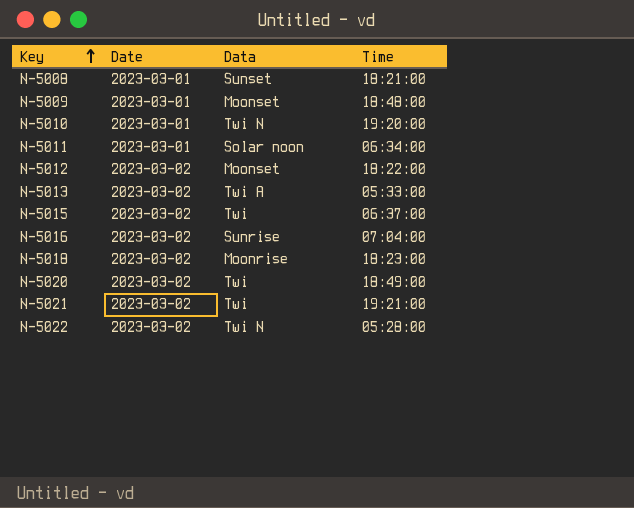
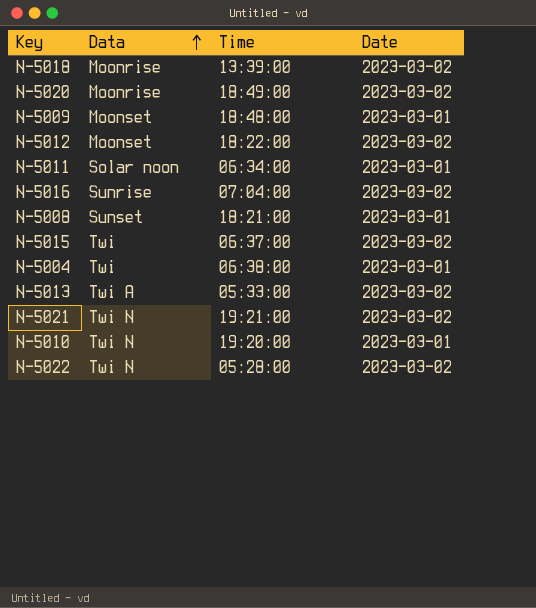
row order: Key ascending -> Data ascending
column Date | position: 2 -> 4
N-5018 | Time: 18:23:00 -> 13:39:00
N-5020 | Data: Twi -> Moonrise
row N-5004: none -> Twi | 06:38:00 | 2023-03-01
N-5021 | Data: Twi -> Twi N

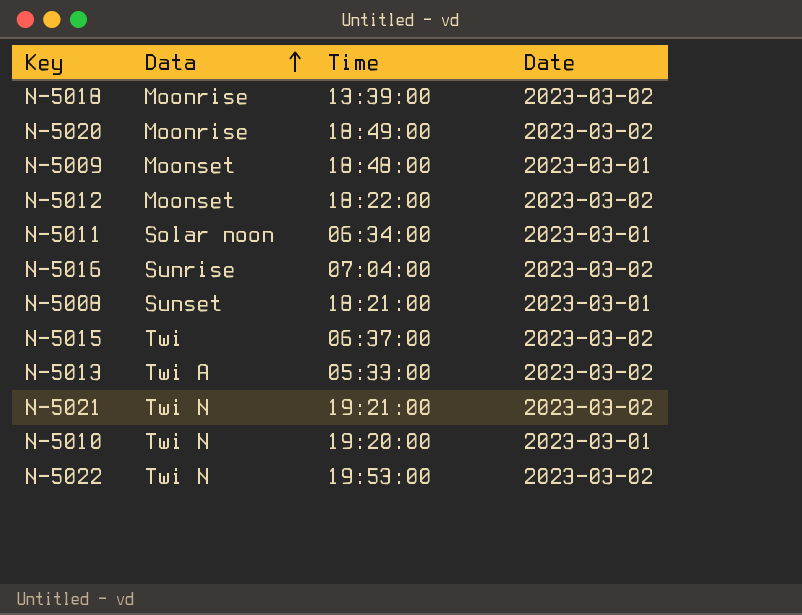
row N-5004: Twi | 06:38:00 | 2023-03-01 -> none
N-5022 | Time: 05:28:00 -> 19:53:00

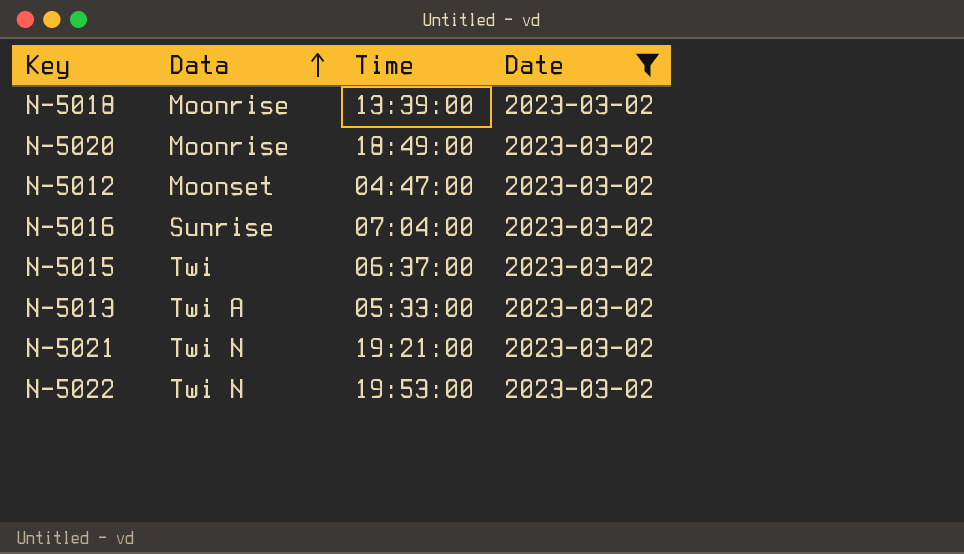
filter: none -> Date = 2023-03-02
N-5012 | Time: 18:22:00 -> 04:47:00

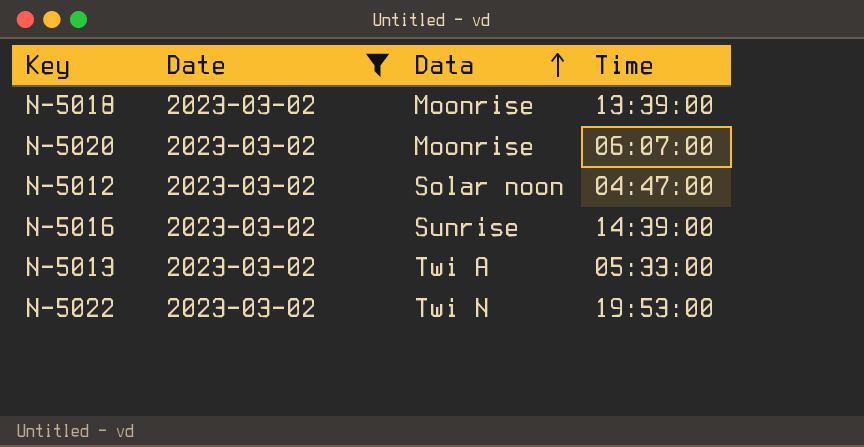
column Date | position: 4 -> 2
row N-5015: Twi | 06:37:00 | 2023-03-02 -> none
row N-5021: Twi N | 19:21:00 | 2023-03-02 -> none
N-5020 | Time: 18:49:00 -> 06:07:00
N-5012 | Data: Moonset -> Solar noon
N-5016 | Time: 07:04:00 -> 14:39:00

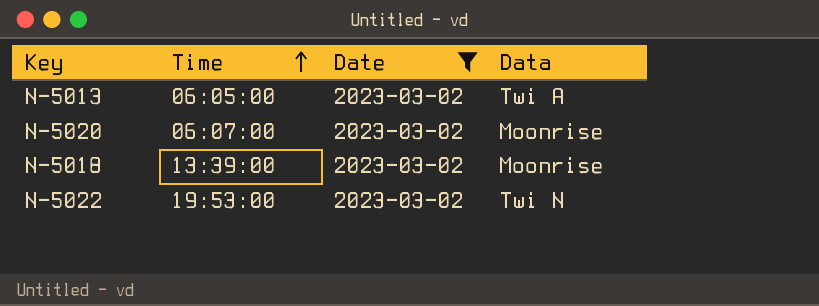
row order: Data ascending -> Time ascending
column Time | position: 4 -> 2
row N-5012: 2023-03-02 | Solar noon | 04:47:00 -> none
row N-5016: 2023-03-02 | Sunrise | 14:39:00 -> none
N-5013 | Time: 05:33:00 -> 06:05:00

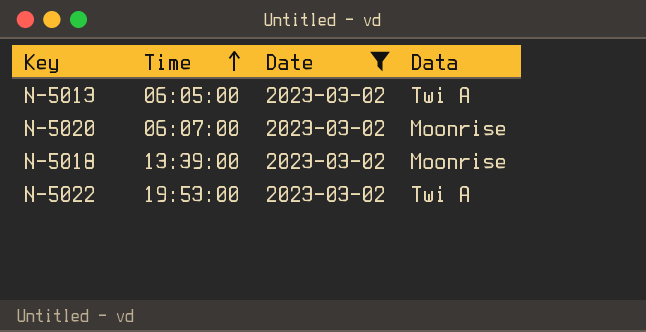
N-5022 | Data: Twi N -> Twi A

